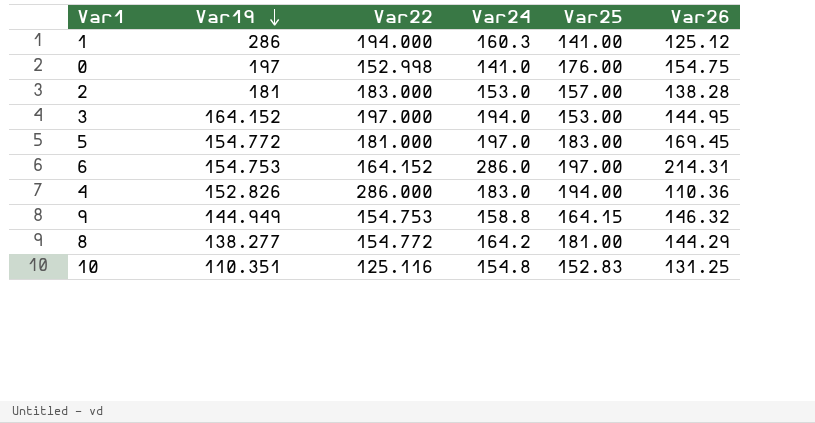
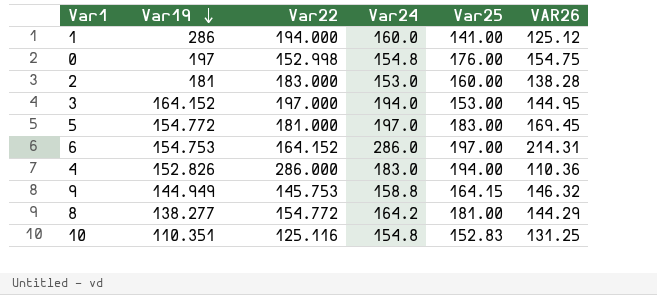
column name: Var26 -> VAR26
1 | Var24: 160.3 -> 160.0
0 | Var24: 141.0 -> 154.8
2 | Var25: 157.00 -> 160.00
9 | Var22: 154.753 -> 145.753

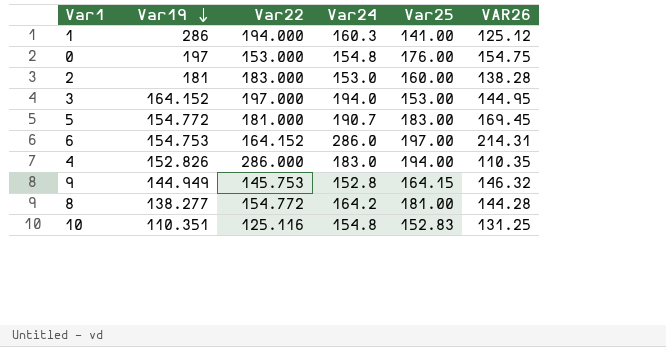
1 | Var24: 160.0 -> 160.3
0 | Var22: 152.998 -> 153.000
5 | Var24: 197.0 -> 190.7
4 | VAR26: 110.36 -> 110.35
9 | Var24: 158.8 -> 152.8
8 | VAR26: 144.29 -> 144.28

